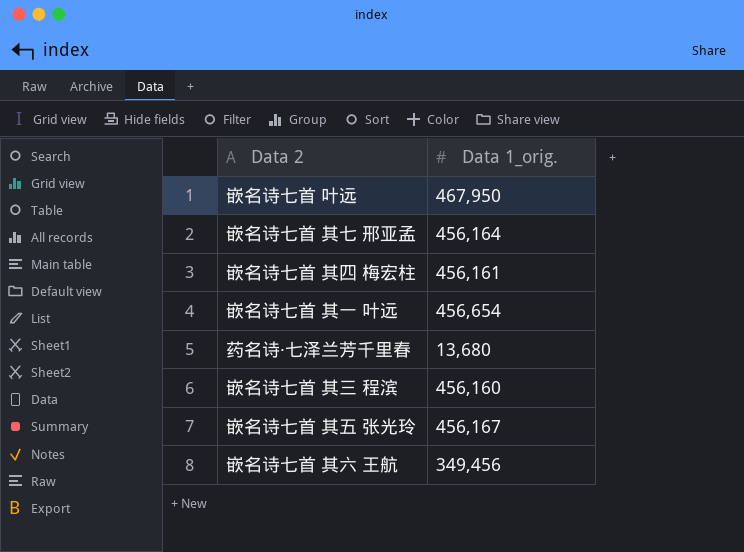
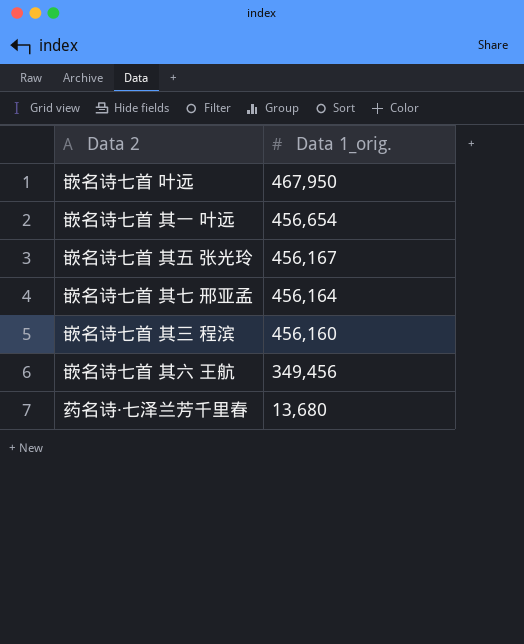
row order: none -> Data 1_orig. descending
row 嵌名诗七首 其四 梅宏柱: 456,161 -> none

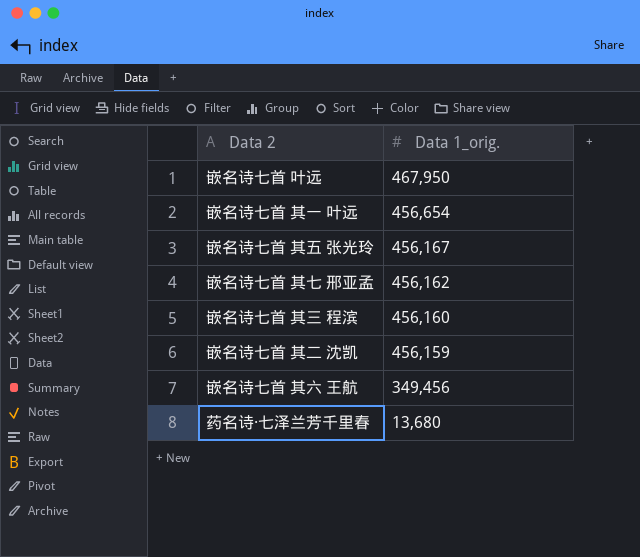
嵌名诗七首 其七 邢亚孟 | Data 1_orig.: 456,164 -> 456,162
row 嵌名诗七首 其二 沈凯: none -> 456,159

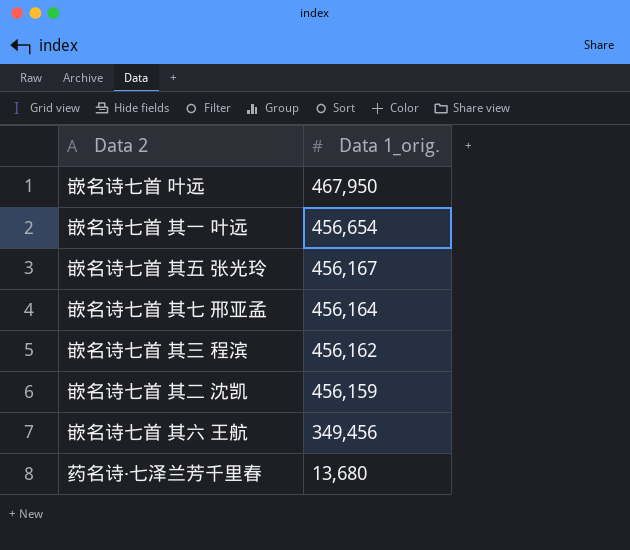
嵌名诗七首 其七 邢亚孟 | Data 1_orig.: 456,162 -> 456,164
嵌名诗七首 其三 程滨 | Data 1_orig.: 456,160 -> 456,162

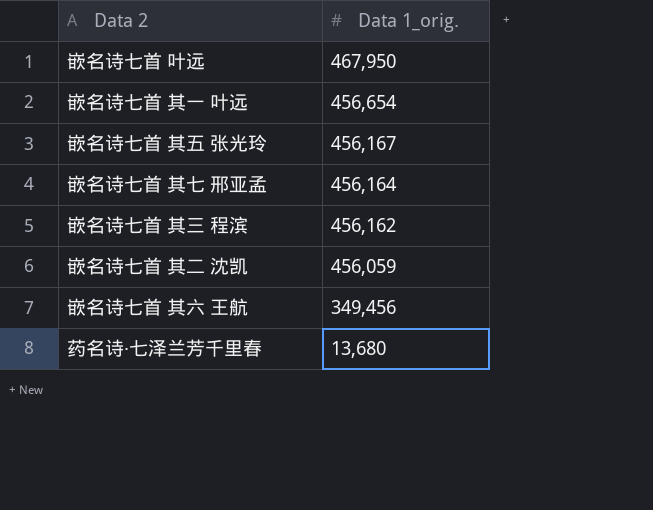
嵌名诗七首 其二 沈凯 | Data 1_orig.: 456,159 -> 456,059

